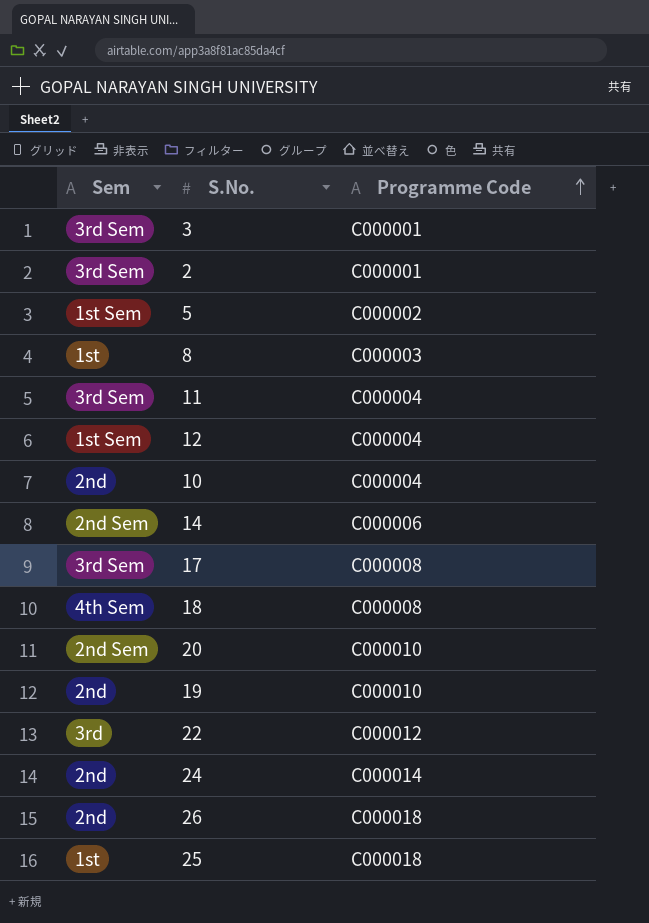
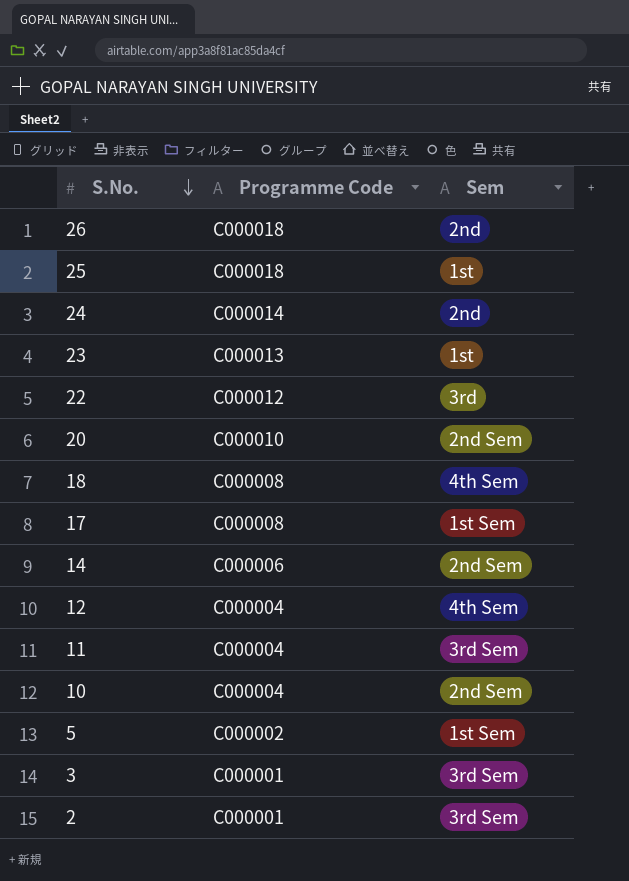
row order: Programme Code ascending -> S.No. descending
column Sem | position: 1 -> 3
row 8: 1st | C000003 -> none
row 19: 2nd | C000010 -> none
row 23: none -> C000013 | 1st
17 | Sem: 3rd Sem -> 1st Sem
12 | Sem: 1st Sem -> 4th Sem
10 | Sem: 2nd -> 2nd Sem

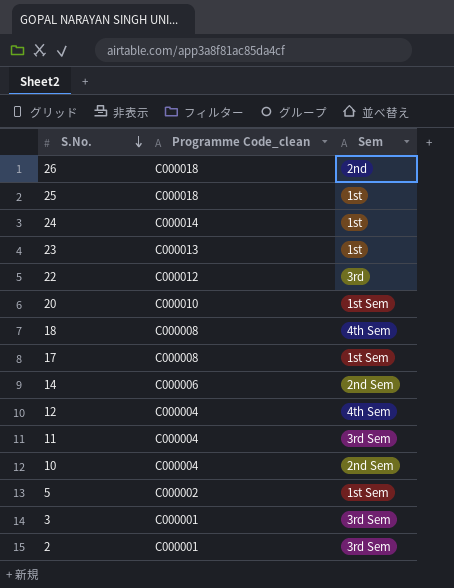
column name: Programme Code -> Programme Code_clean
24 | Sem: 2nd -> 1st
20 | Sem: 2nd Sem -> 1st Sem

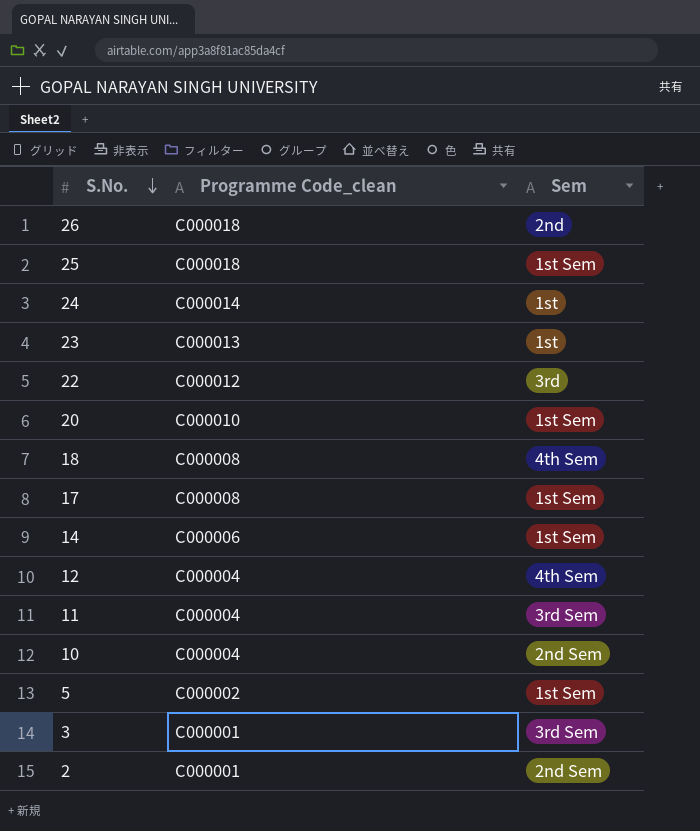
25 | Sem: 1st -> 1st Sem
14 | Sem: 2nd Sem -> 1st Sem
2 | Sem: 3rd Sem -> 2nd Sem

